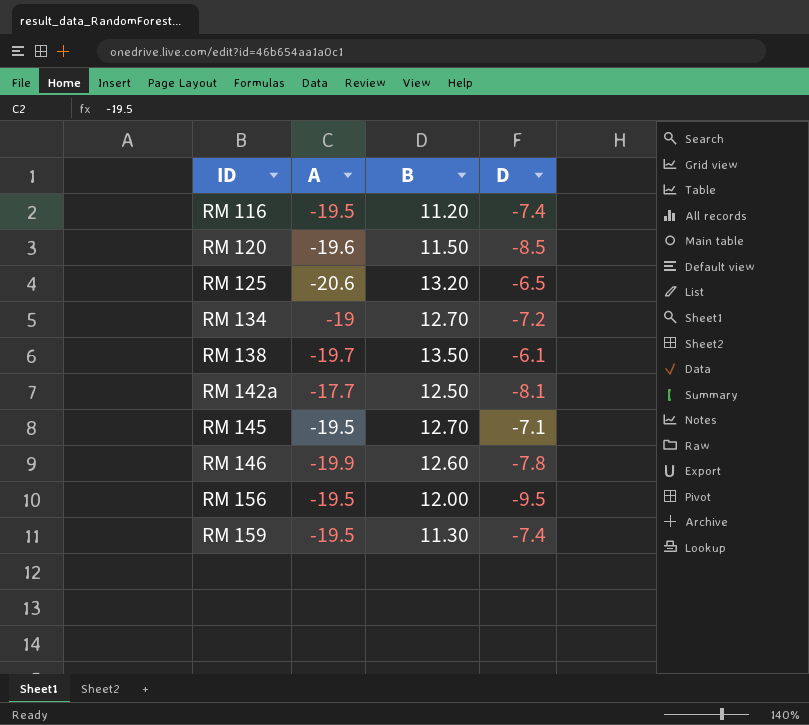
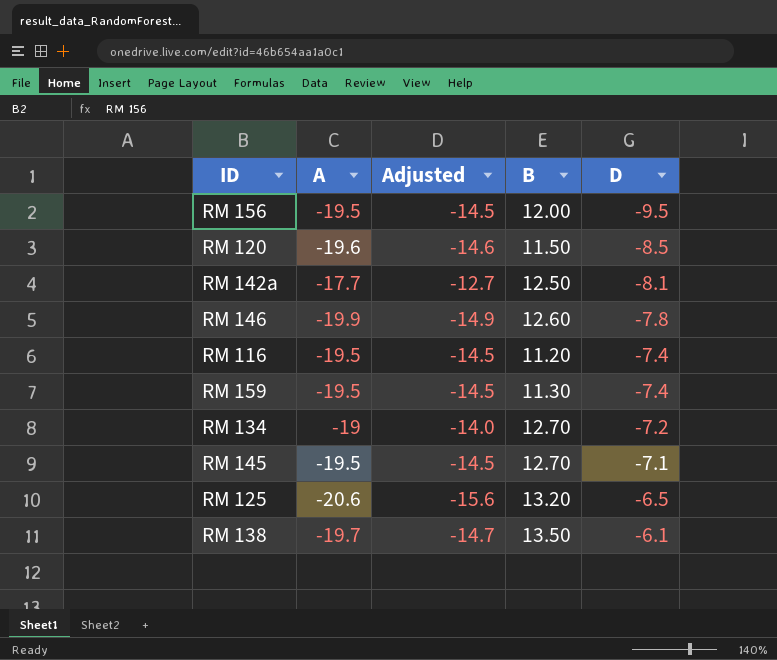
row order: ID ascending -> D ascending
column Adjusted | formula: none -> [A] + 5

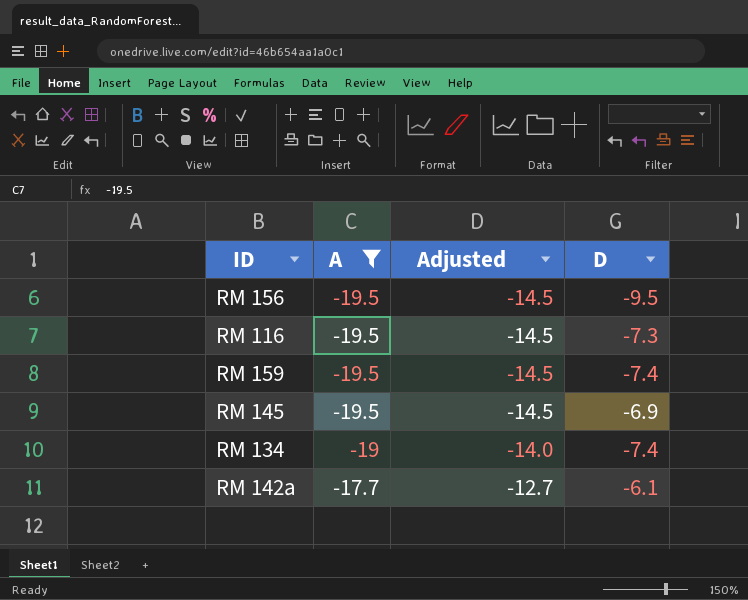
filter: none -> A >= -19.5
row order: D ascending -> A ascending
column B | position: 4 -> none
RM 116 | D: -7.4 -> -7.3
RM 145 | D: -7.1 -> -6.9
RM 134 | D: -7.2 -> -7.4
RM 142a | D: -8.1 -> -6.1

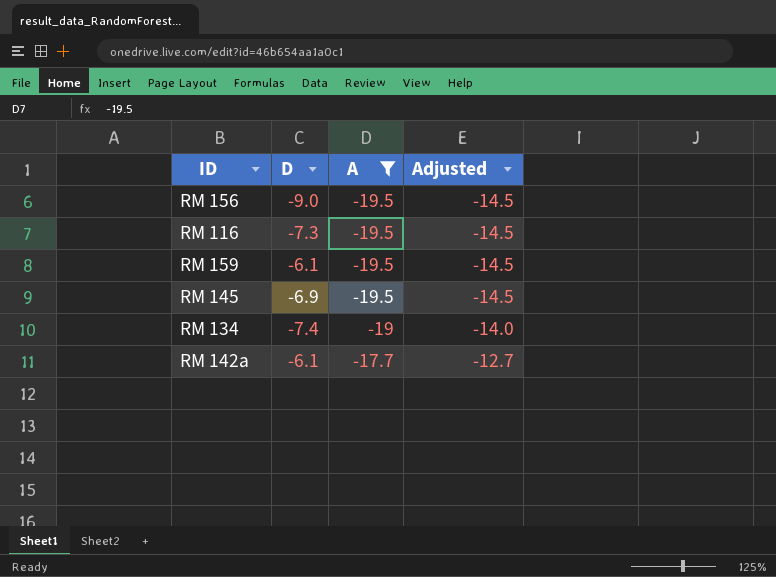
column D | position: 4 -> 2
RM 156 | D: -9.5 -> -9.0
RM 159 | D: -7.4 -> -6.1

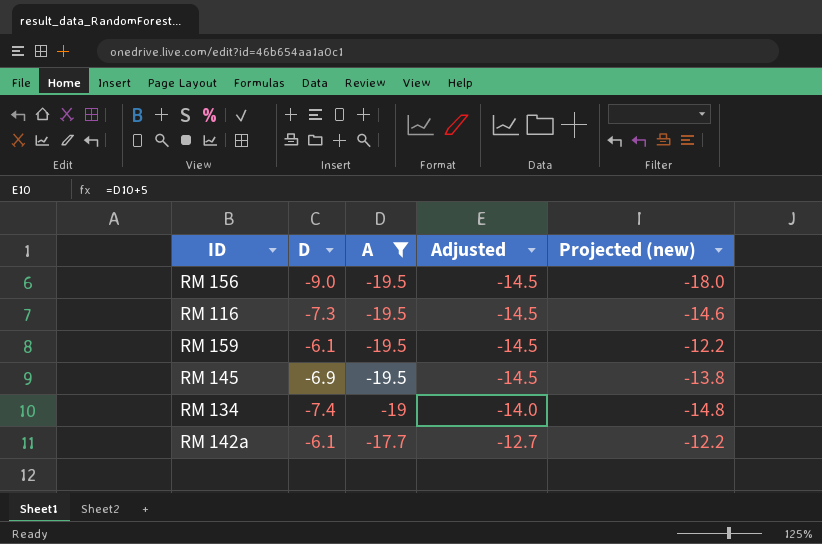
column Projected (new) | formula: none -> [D] * 2

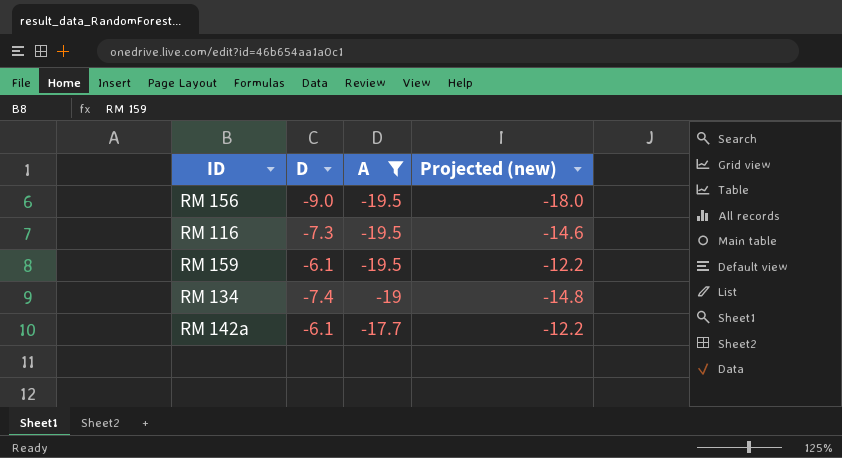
column Adjusted | formula: [A] + 5 -> none
row RM 145: -6.9 | -19.5 | -14.5 | -13.8 -> none

